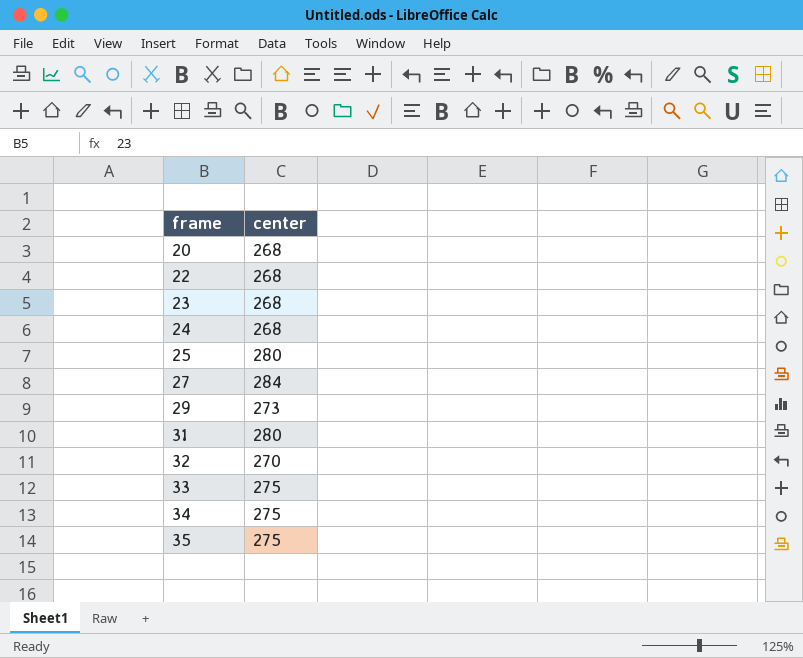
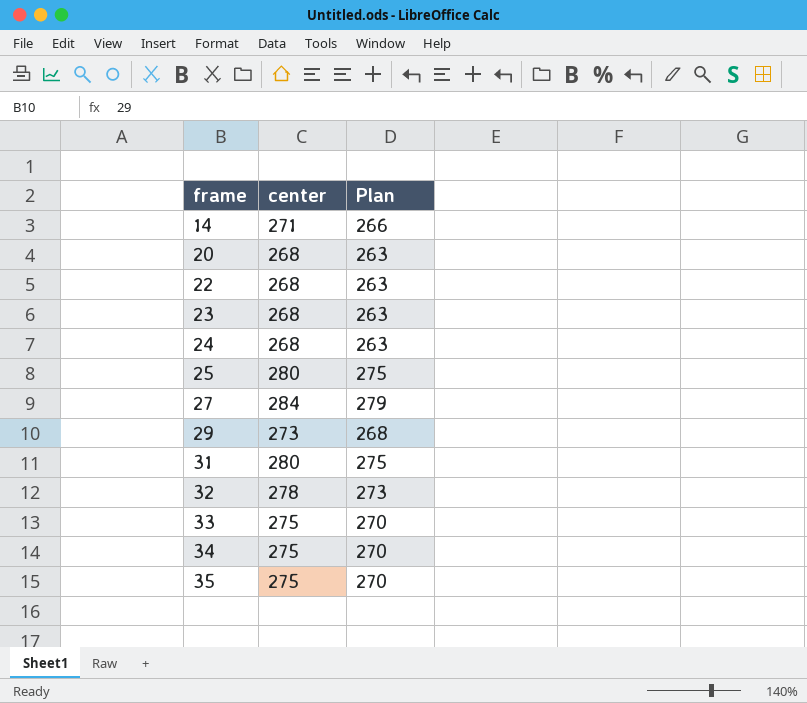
column Plan | formula: none -> [center] - 5
row 14: none -> 271 | 266
32 | center: 270 -> 278

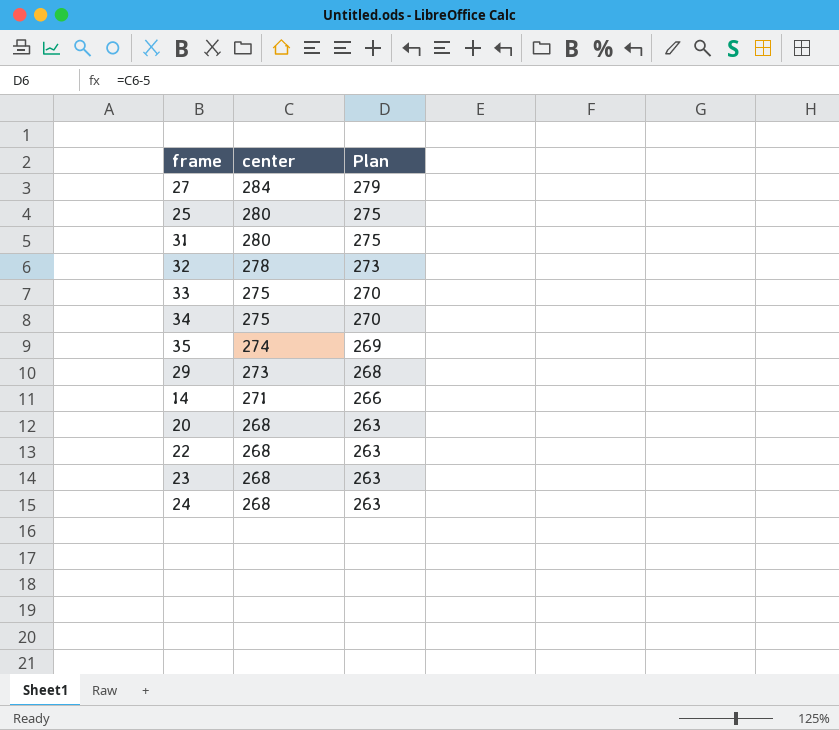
row order: frame ascending -> center descending
35 | center: 275 -> 274
35 | Plan: 270 -> 269

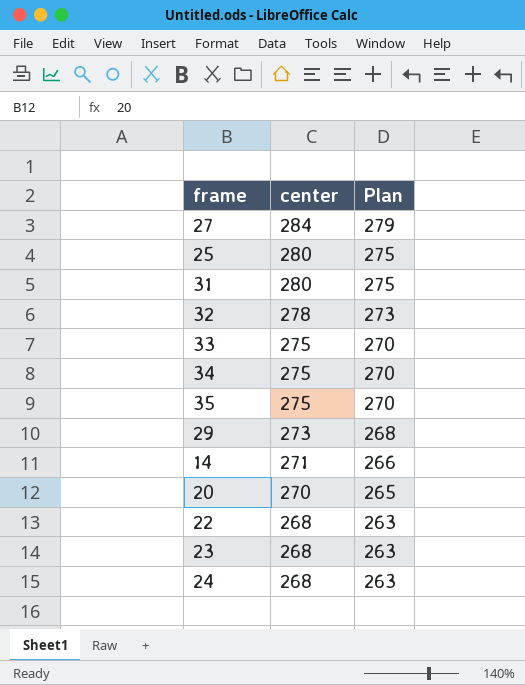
35 | center: 274 -> 275
35 | Plan: 269 -> 270
20 | center: 268 -> 270
20 | Plan: 263 -> 265

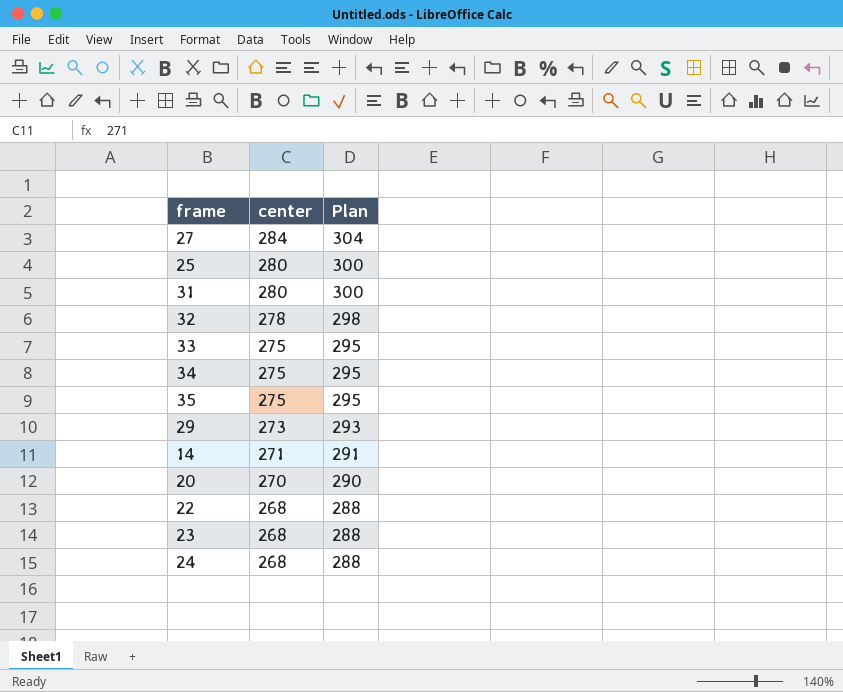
column Plan | formula: [center] - 5 -> [center] + 20

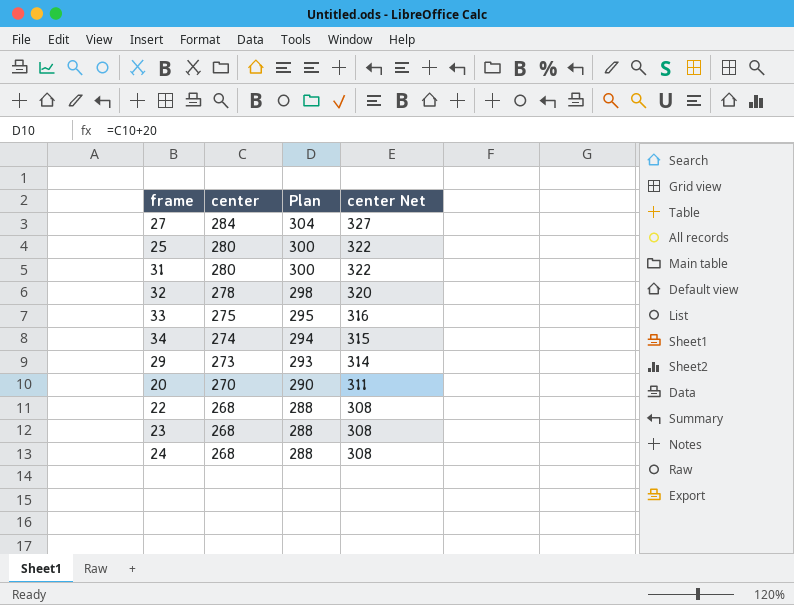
column center Net | formula: none -> [center] * 1.15
row 35: 275 | 295 -> none
row 14: 271 | 291 -> none
34 | center: 275 -> 274
34 | Plan: 295 -> 294

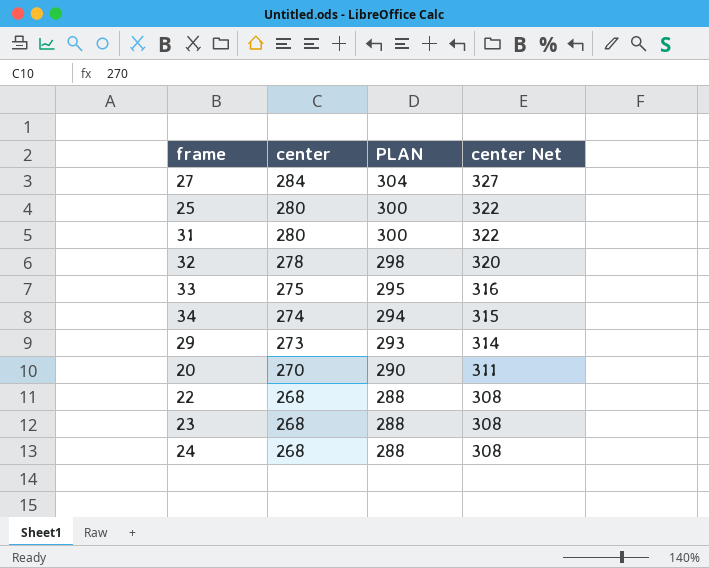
column name: Plan -> PLAN

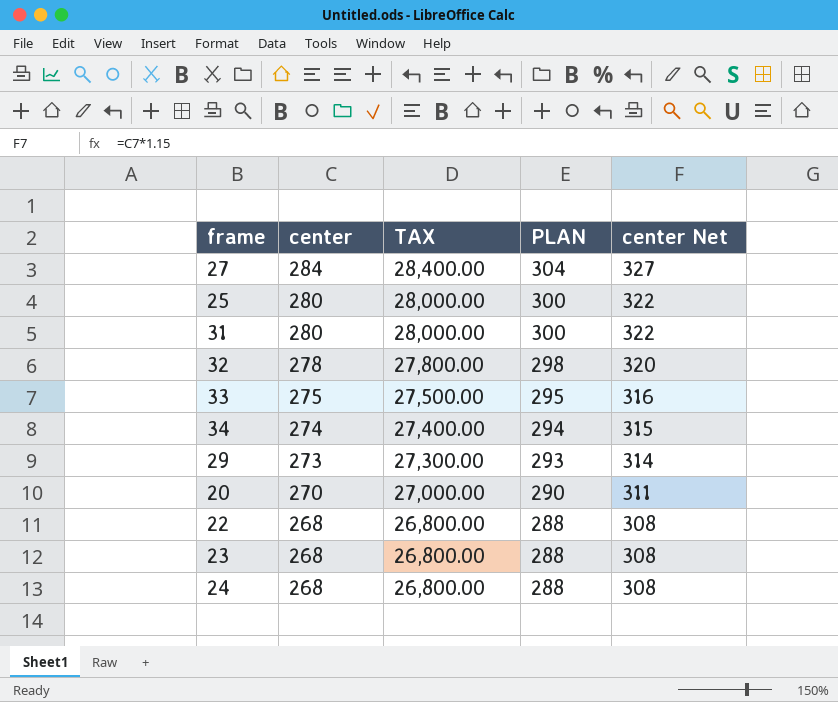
column TAX | formula: none -> [center] * 100

